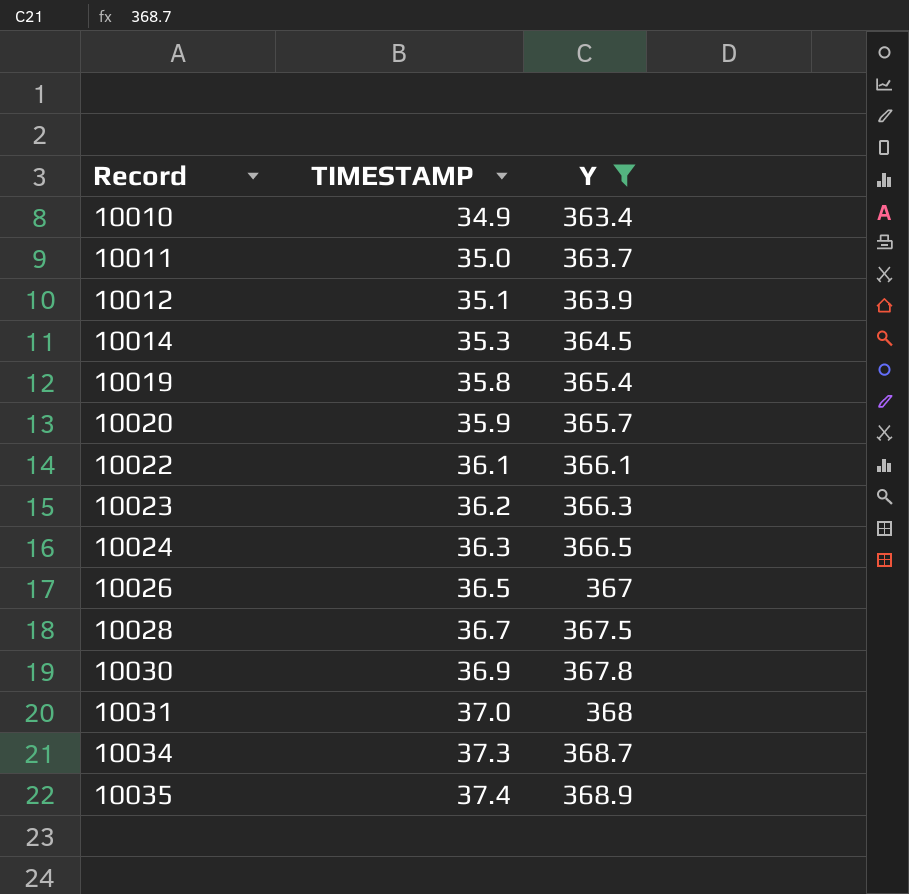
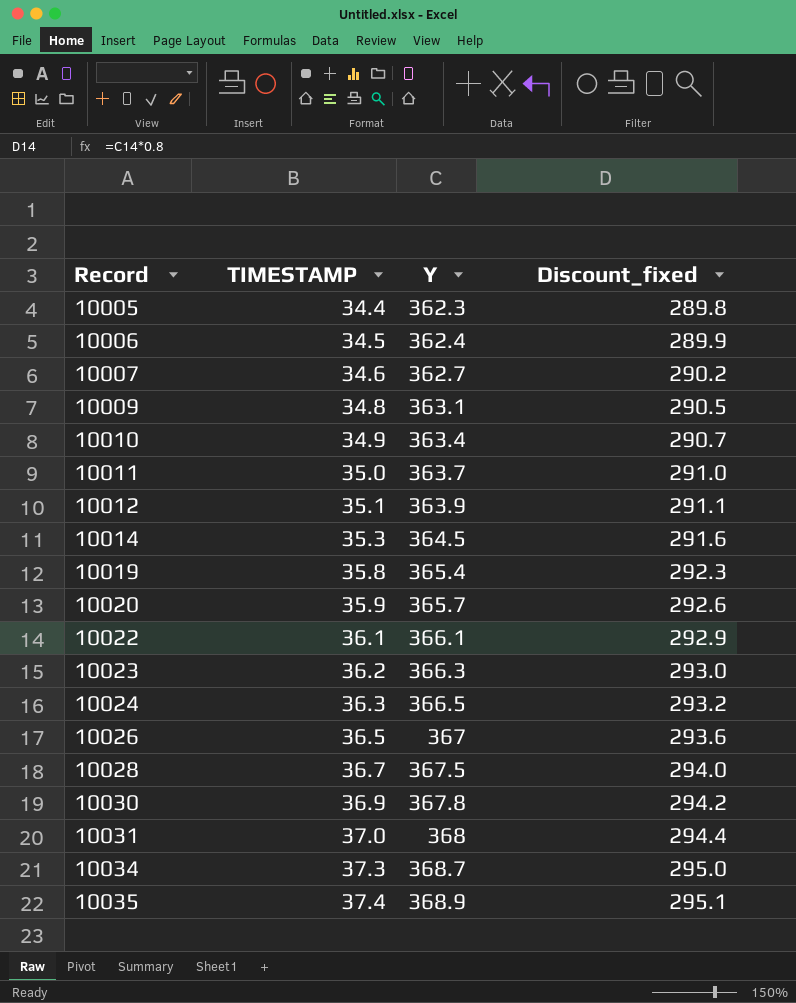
filter: Y >= 363.4 -> none
column Discount_fixed | formula: none -> [Y] * 0.8

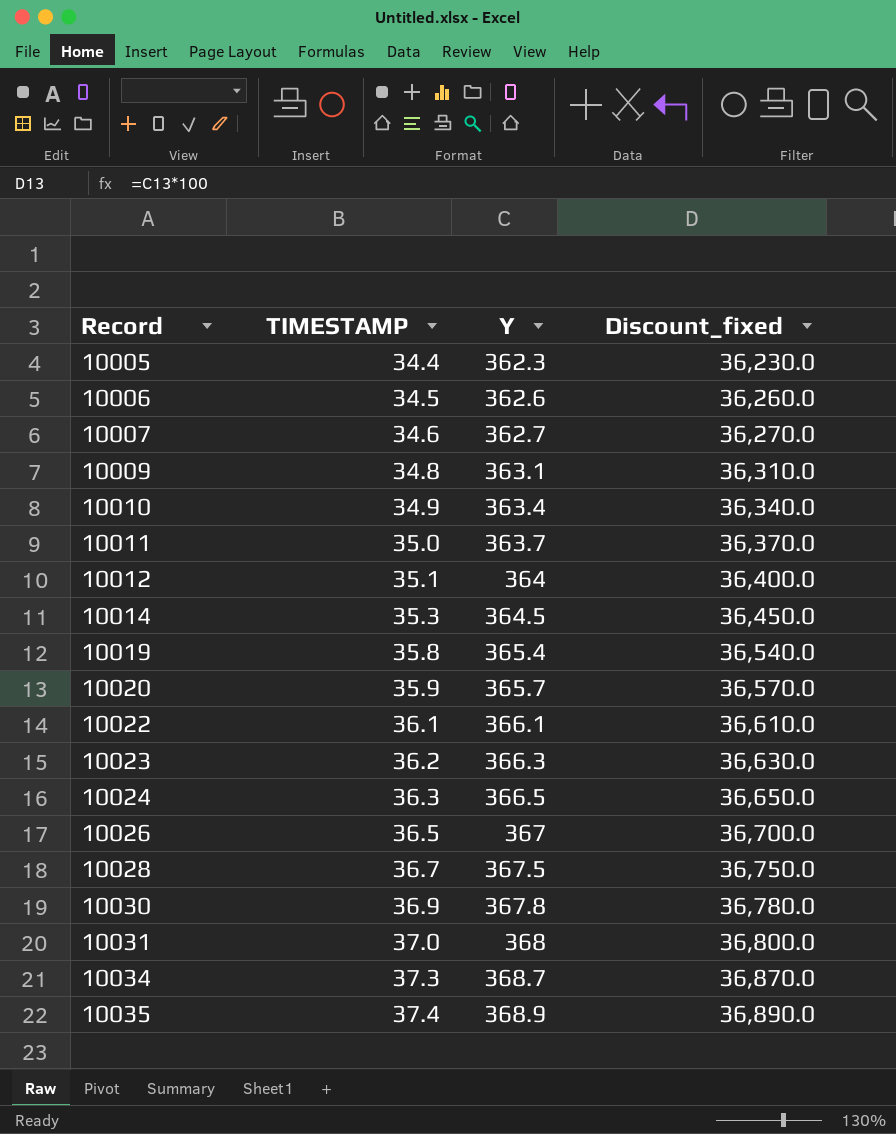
column Discount_fixed | formula: [Y] * 0.8 -> [Y] * 100
10006 | Y: 362.4 -> 362.6
10012 | Y: 363.9 -> 364

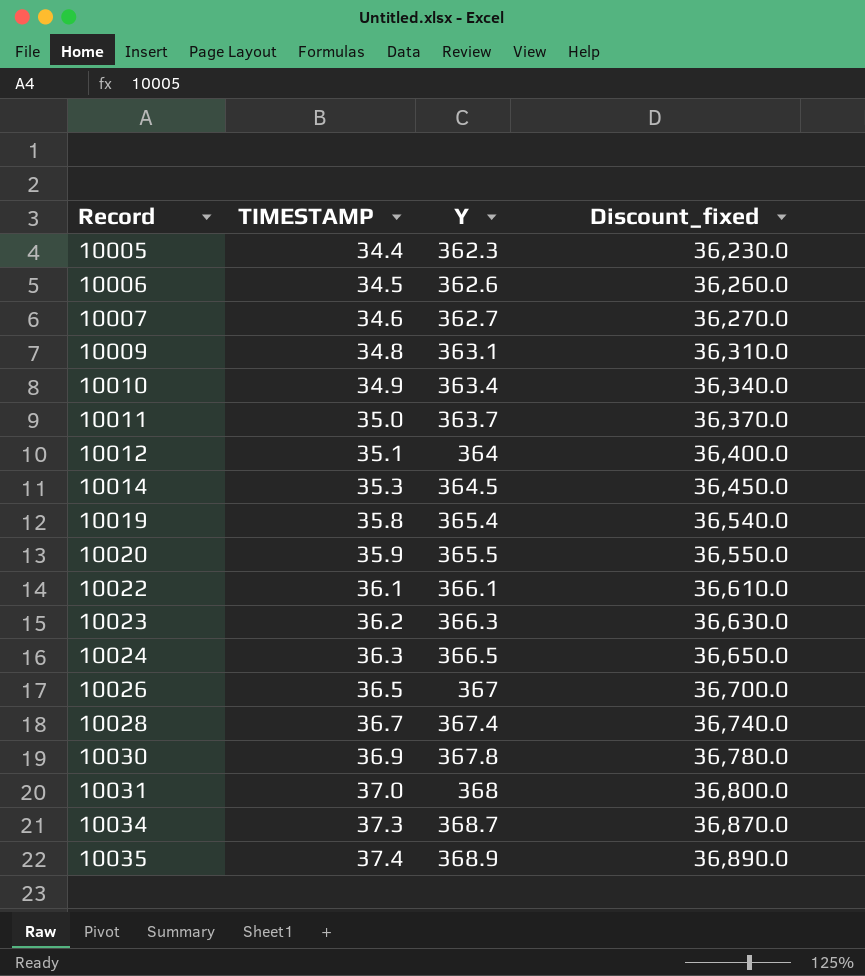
10020 | Y: 365.7 -> 365.5
10020 | Discount_fixed: 36,570.0 -> 36,550.0
10028 | Y: 367.5 -> 367.4
10028 | Discount_fixed: 36,750.0 -> 36,740.0

